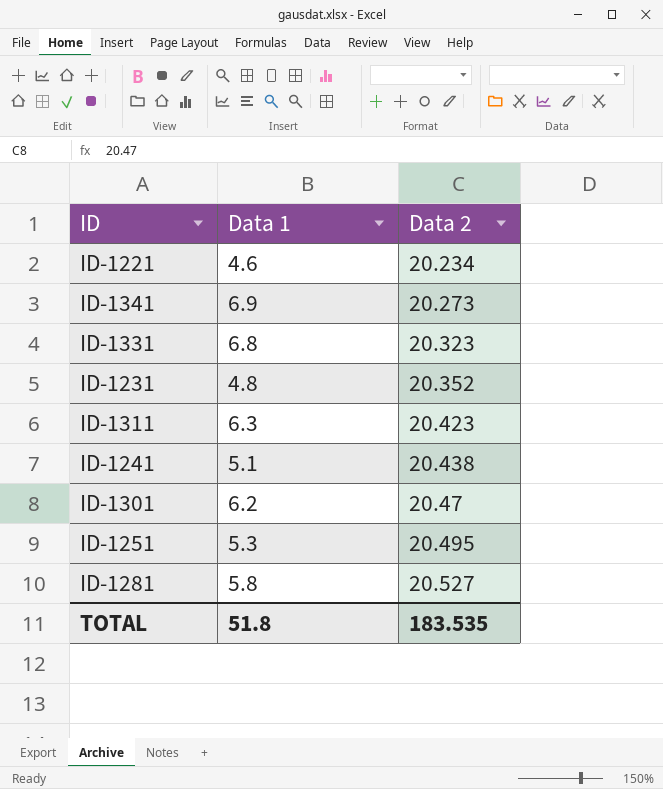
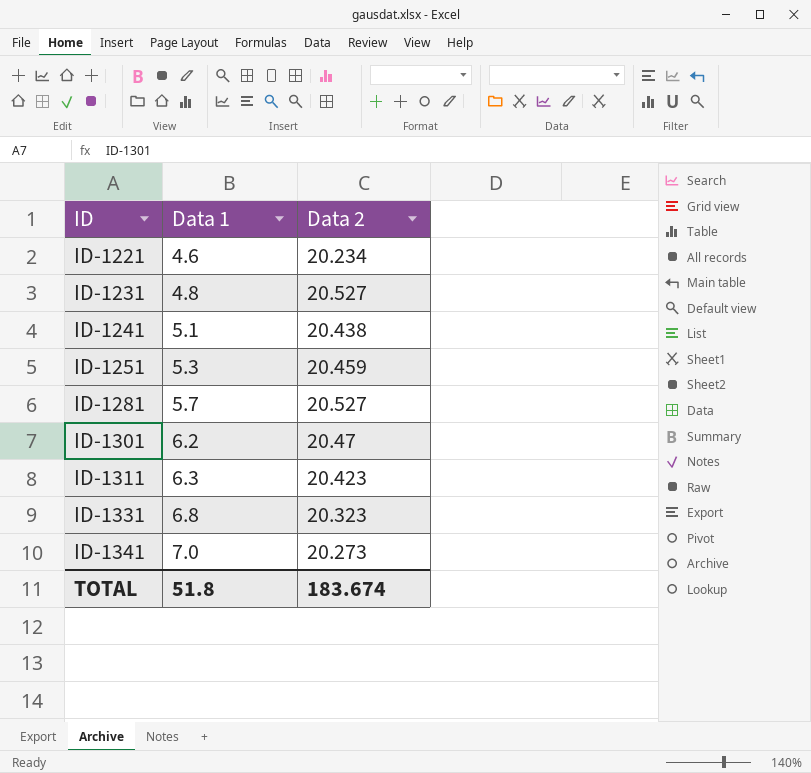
row order: Data 2 ascending -> ID ascending
ID-1231 | Data 2: 20.352 -> 20.527
ID-1251 | Data 2: 20.495 -> 20.459
ID-1281 | Data 1: 5.8 -> 5.7
ID-1341 | Data 1: 6.9 -> 7.0
TOTAL | Data 2: 183.535 -> 183.674

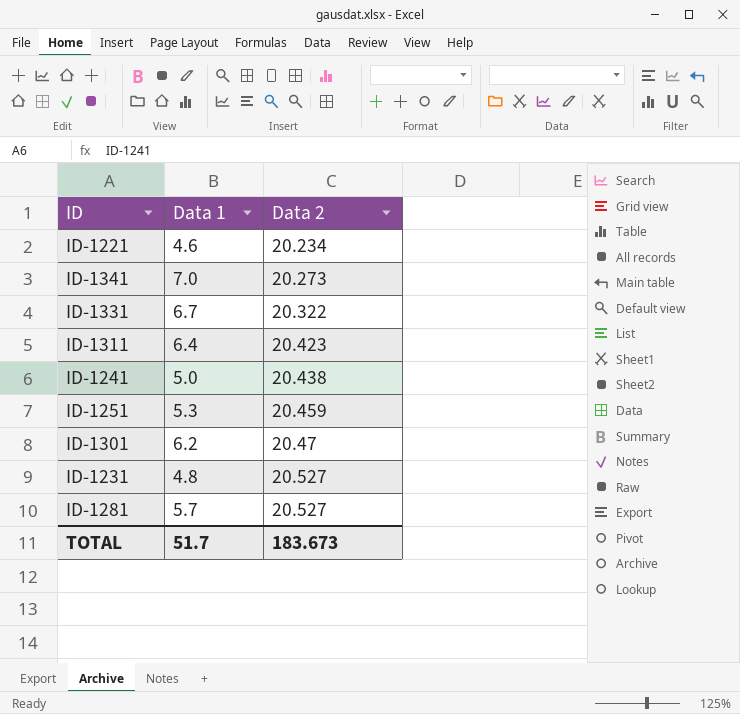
row order: ID ascending -> Data 2 ascending
ID-1331 | Data 1: 6.8 -> 6.7
ID-1331 | Data 2: 20.323 -> 20.322
ID-1311 | Data 1: 6.3 -> 6.4
ID-1241 | Data 1: 5.1 -> 5.0
TOTAL | Data 1: 51.8 -> 51.7
TOTAL | Data 2: 183.674 -> 183.673

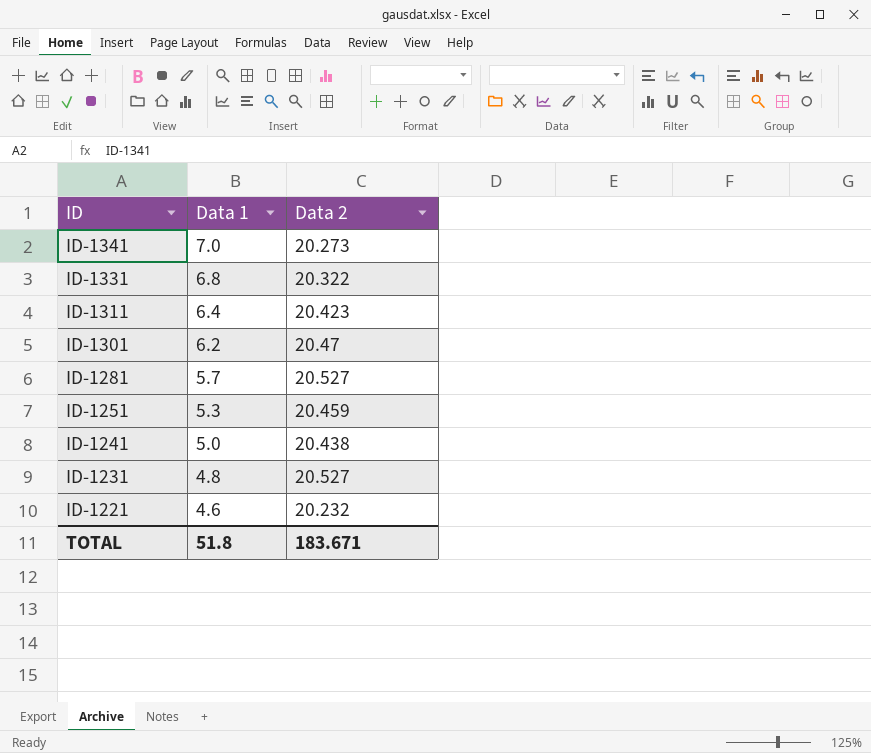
row order: Data 2 ascending -> ID descending
ID-1331 | Data 1: 6.7 -> 6.8
ID-1221 | Data 2: 20.234 -> 20.232
TOTAL | Data 1: 51.7 -> 51.8
TOTAL | Data 2: 183.673 -> 183.671

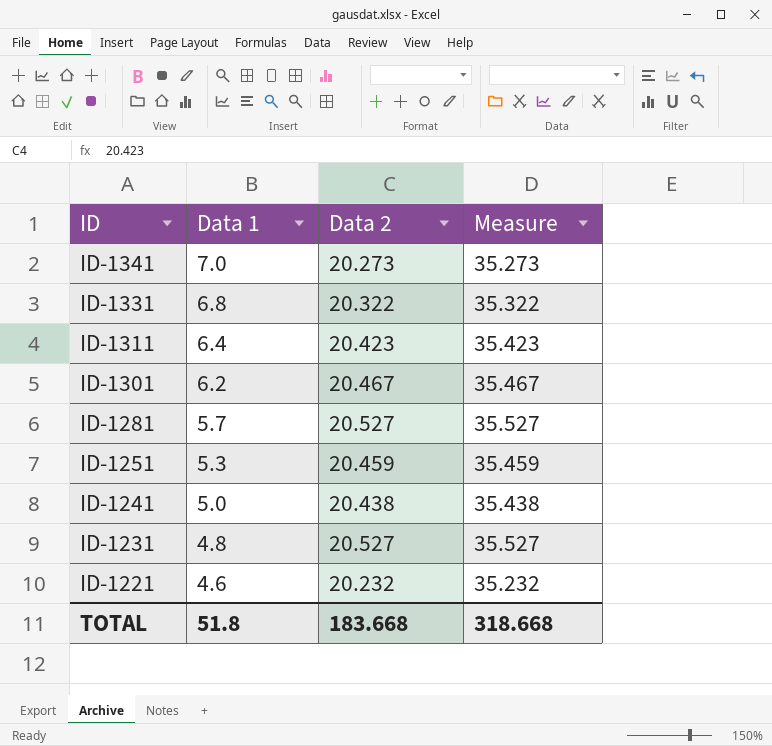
column Measure | formula: none -> [Data 2] + 15
ID-1301 | Data 2: 20.47 -> 20.467
TOTAL | Data 2: 183.671 -> 183.668

